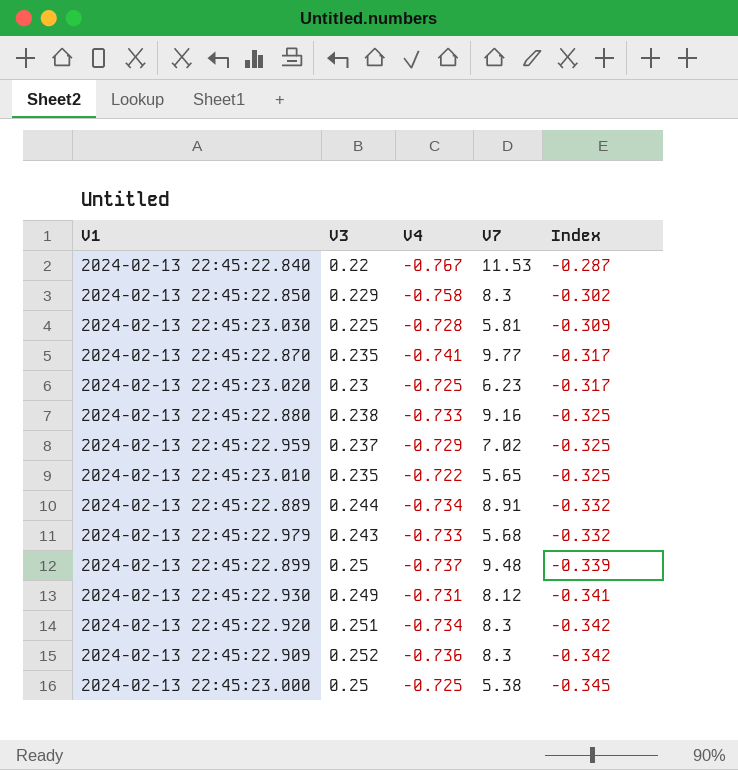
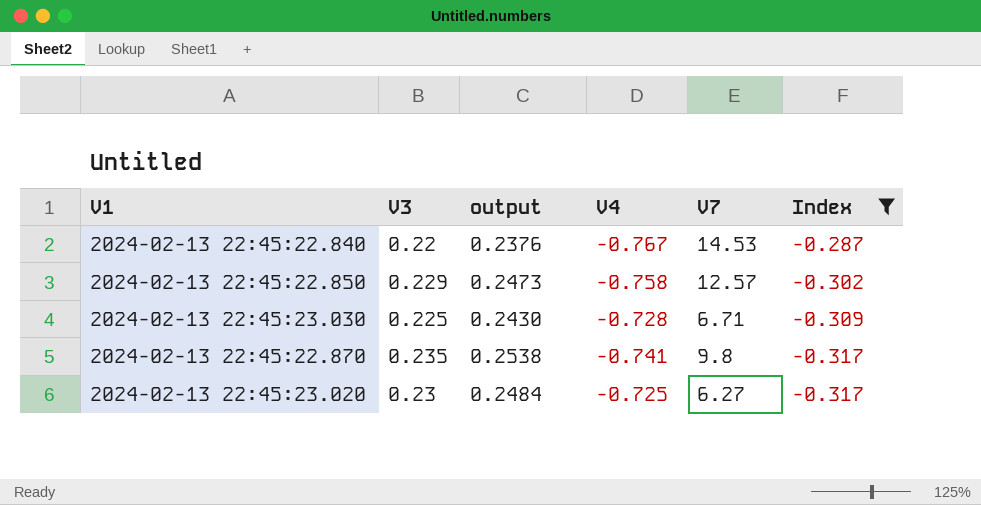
filter: none -> Index >= -0.317
column output | formula: none -> [V3] * 1.08
2024-02-13 22:45:22.840 | V7: 11.53 -> 14.53
2024-02-13 22:45:22.850 | V7: 8.3 -> 12.57
2024-02-13 22:45:23.030 | V7: 5.81 -> 6.71
2024-02-13 22:45:22.870 | V7: 9.77 -> 9.8
2024-02-13 22:45:23.020 | V7: 6.23 -> 6.27

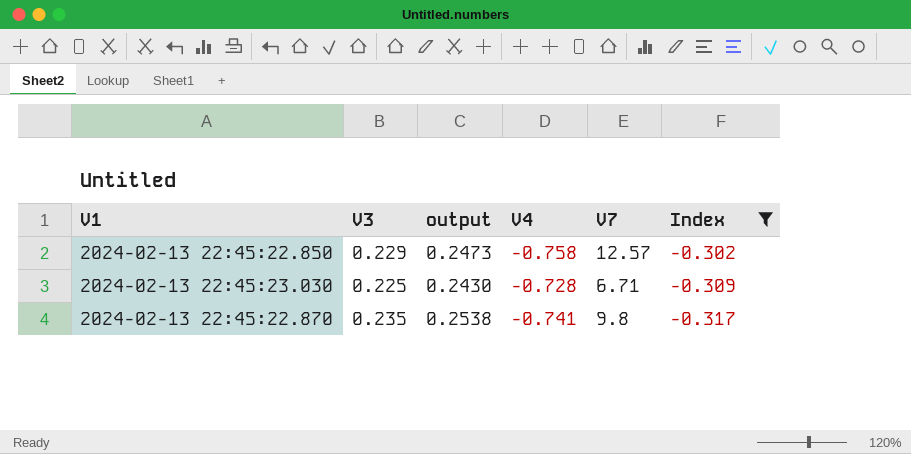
row 2024-02-13 22:45:22.840: 0.22 | 0.2376 | -0.767 | 14.53 | -0.287 -> none
row 2024-02-13 22:45:23.020: 0.23 | 0.2484 | -0.725 | 6.27 | -0.317 -> none

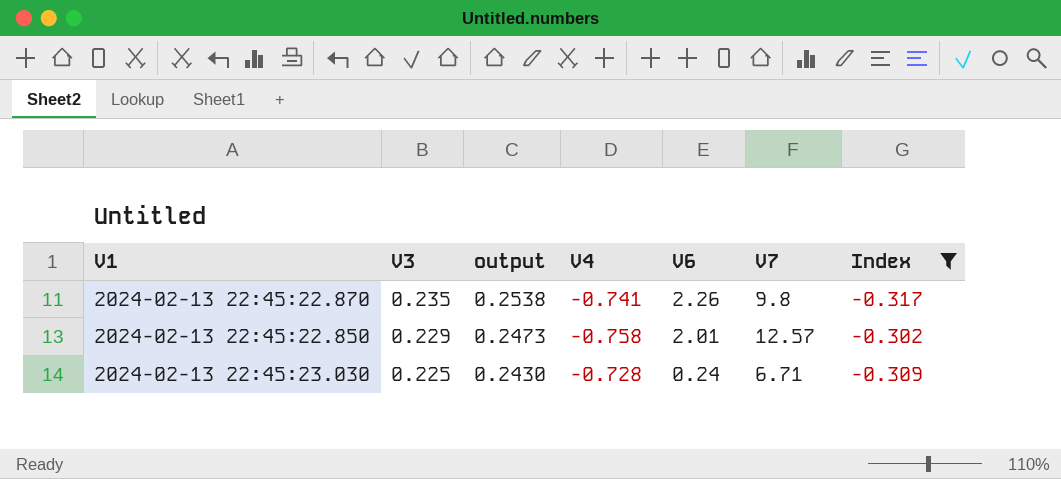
row order: Index descending -> V3 descending
column V6 | position: none -> 5

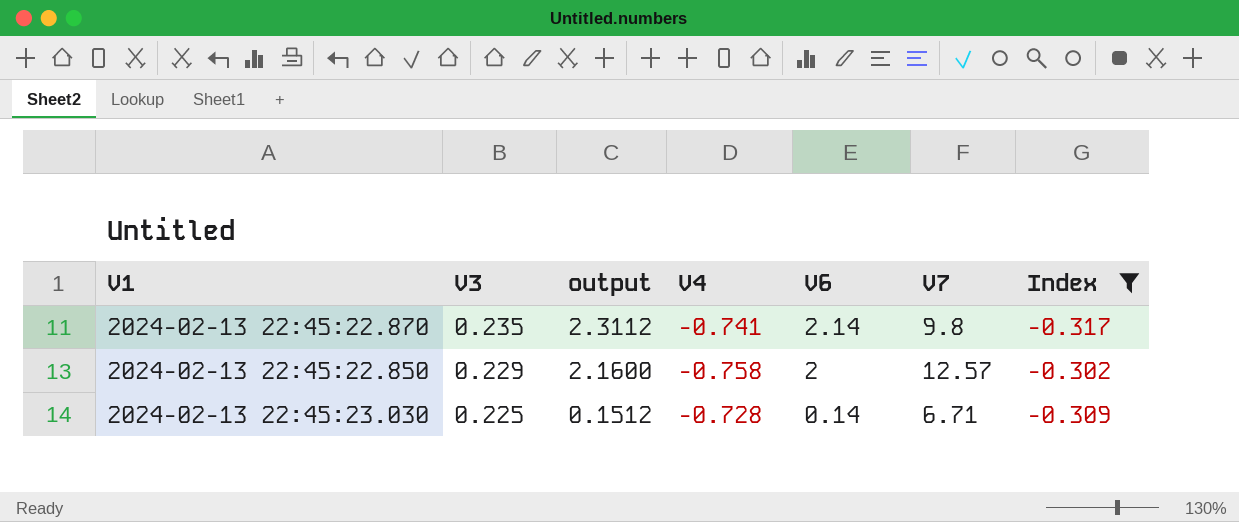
column output | formula: [V3] * 1.08 -> [V6] * 1.08
2024-02-13 22:45:22.870 | V6: 2.26 -> 2.14
2024-02-13 22:45:22.850 | V6: 2.01 -> 2
2024-02-13 22:45:23.030 | V6: 0.24 -> 0.14

